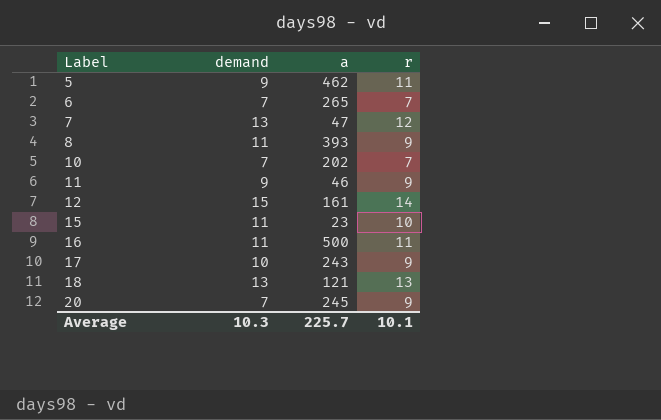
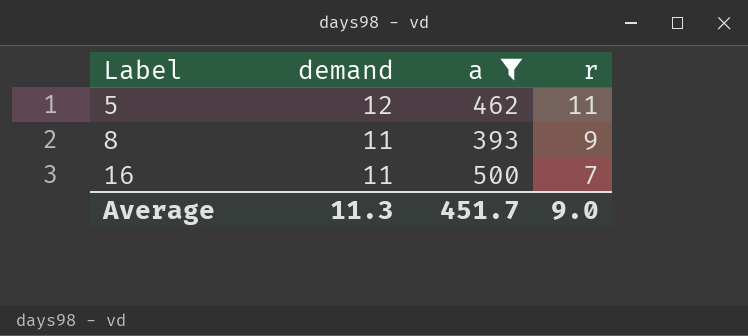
filter: none -> a >= 393
5 | demand: 9 -> 12
16 | r: 11 -> 7
Average | demand: 10.3 -> 11.3
Average | a: 225.7 -> 451.7
Average | r: 10.1 -> 9.0

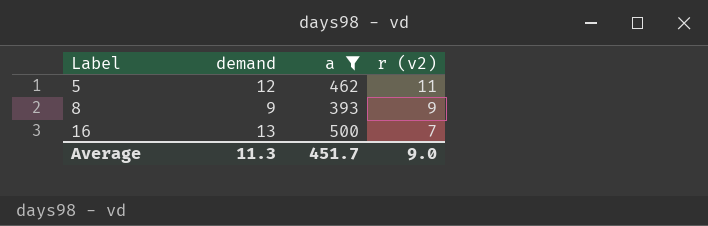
column name: r -> r (v2)
8 | demand: 11 -> 9
16 | demand: 11 -> 13

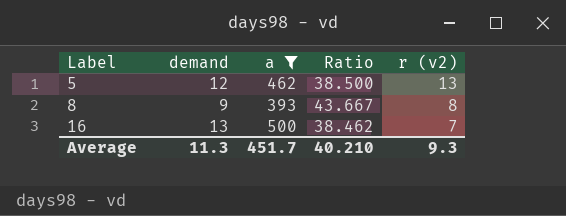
column Ratio | formula: none -> [a] / [demand]
5 | r (v2): 11 -> 13
8 | r (v2): 9 -> 8
Average | r (v2): 9.0 -> 9.3

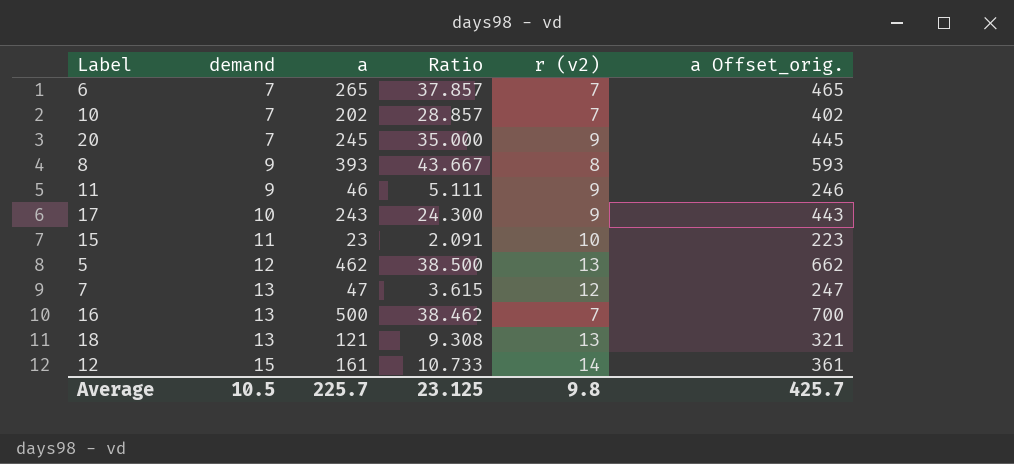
filter: a >= 393 -> none
row order: Label ascending -> demand ascending
column a Offset_orig. | formula: none -> [a] + 200
Average | demand: 11.3 -> 10.5
Average | a: 451.7 -> 225.7
Average | Ratio: 40.210 -> 23.125
Average | r (v2): 9.3 -> 9.8

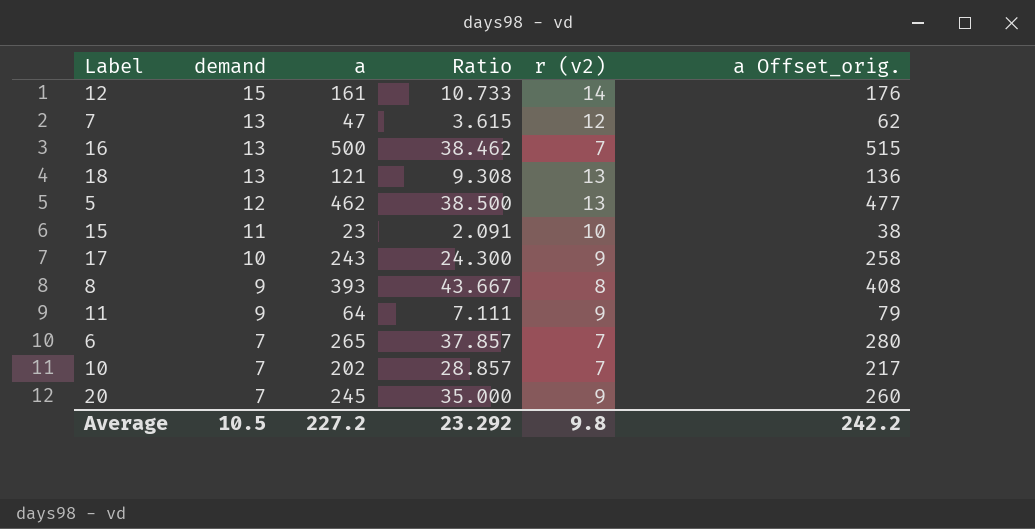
row order: demand ascending -> demand descending
column a Offset_orig. | formula: [a] + 200 -> [a] + 15
11 | a: 46 -> 64
11 | Ratio: 5.111 -> 7.111
Average | a: 225.7 -> 227.2
Average | Ratio: 23.125 -> 23.292
Average | a Offset_orig.: 425.7 -> 242.2

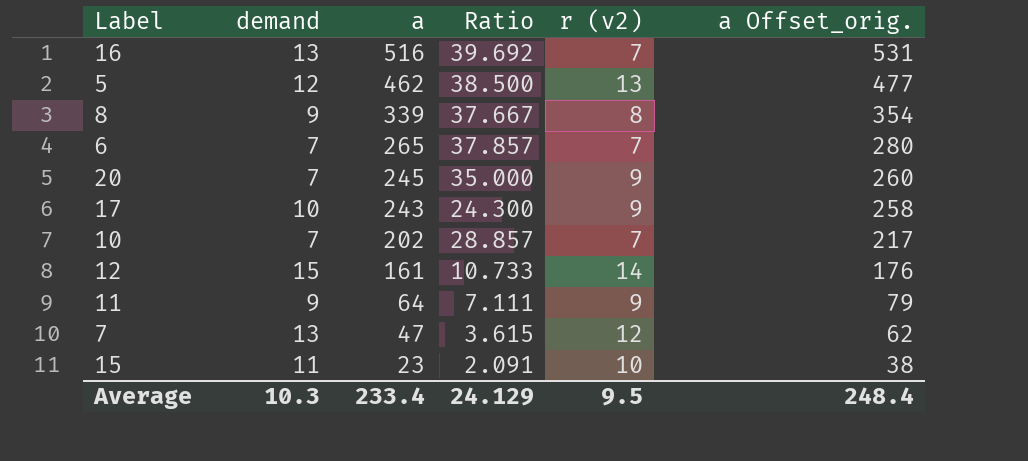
row order: demand descending -> a descending
row 18: 13 | 121 | 9.308 | 13 | 136 -> none
16 | a: 500 -> 516
16 | Ratio: 38.462 -> 39.692
16 | a Offset_orig.: 515 -> 531
8 | a: 393 -> 339
8 | Ratio: 43.667 -> 37.667
8 | a Offset_orig.: 408 -> 354
Average | demand: 10.5 -> 10.3
Average | a: 227.2 -> 233.4
Average | Ratio: 23.292 -> 24.129
Average | r (v2): 9.8 -> 9.5
Average | a Offset_orig.: 242.2 -> 248.4

